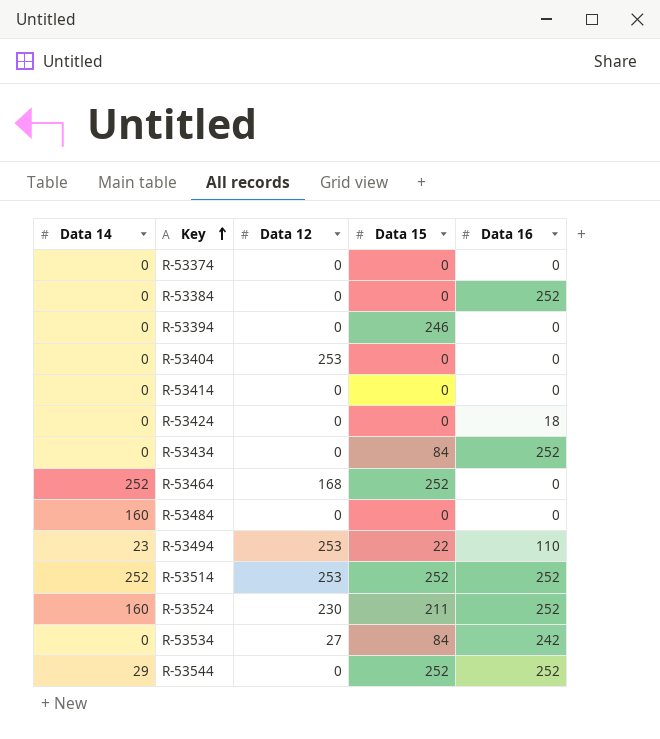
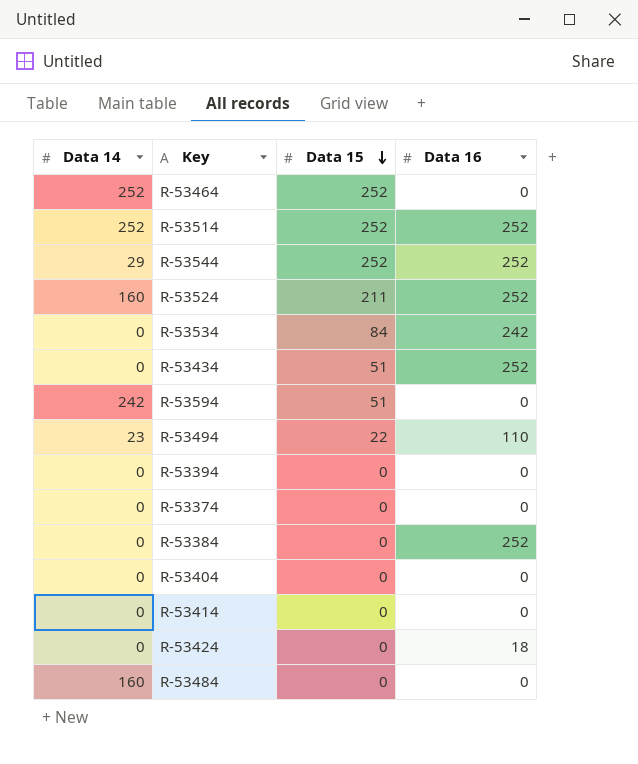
row order: Key ascending -> Data 15 descending
column Data 12 | position: 3 -> none
R-53434 | Data 15: 84 -> 51
row R-53594: none -> 242 | 51 | 0
R-53394 | Data 15: 246 -> 0

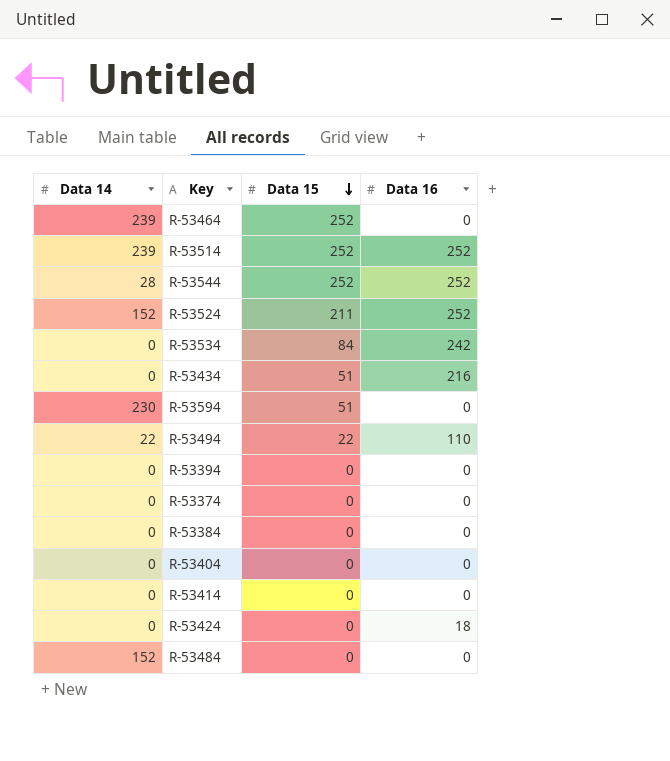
R-53464 | Data 14: 252 -> 239
R-53514 | Data 14: 252 -> 239
R-53544 | Data 14: 29 -> 28
R-53524 | Data 14: 160 -> 152
R-53434 | Data 16: 252 -> 216
R-53594 | Data 14: 242 -> 230
R-53494 | Data 14: 23 -> 22
R-53384 | Data 16: 252 -> 0
R-53484 | Data 14: 160 -> 152

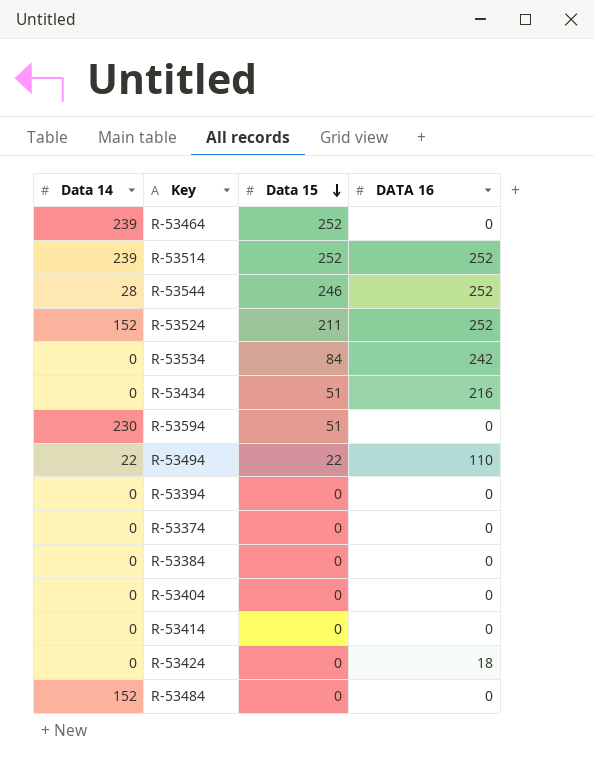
column name: Data 16 -> DATA 16
R-53544 | Data 15: 252 -> 246

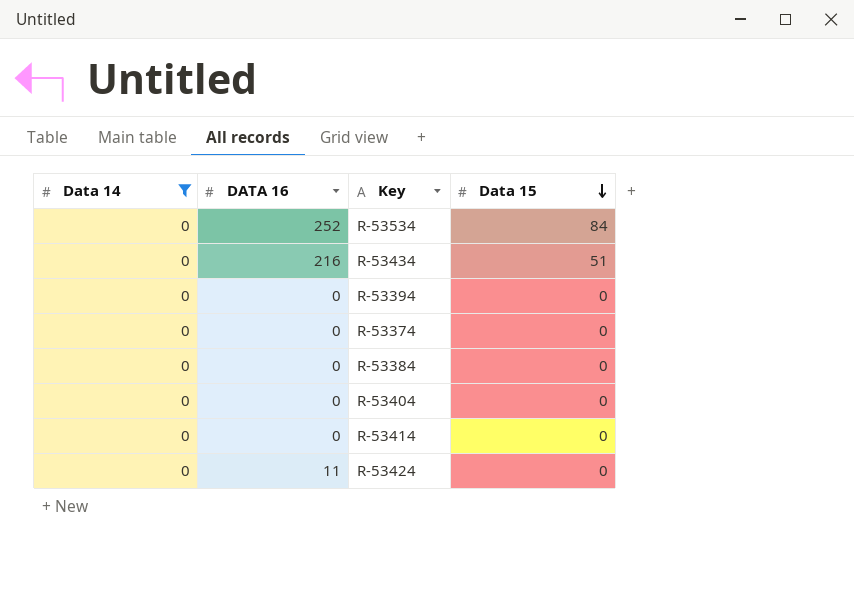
filter: none -> Data 14 = 0
column DATA 16 | position: 4 -> 2
R-53534 | DATA 16: 242 -> 252
R-53424 | DATA 16: 18 -> 11

